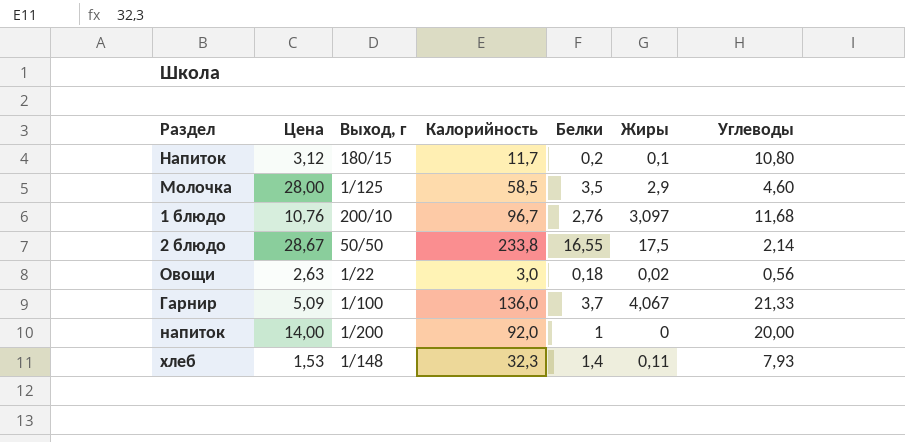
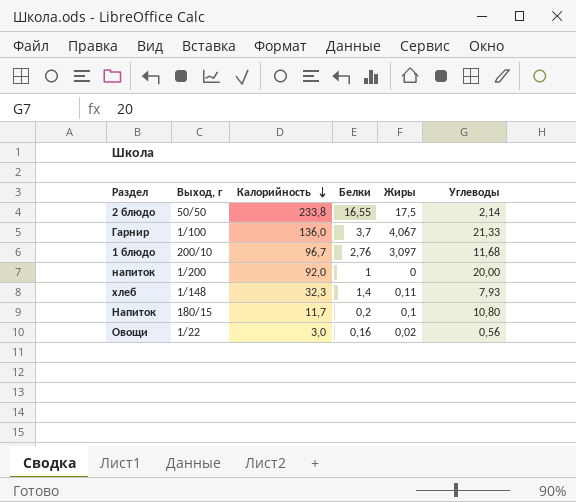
row order: none -> Калорийность descending
column Цена | position: 2 -> none
row Молочка: 28,00 | 1/125 | 58,5 | 3,5 | 2,9 | 4,60 -> none
Овощи | Белки: 0,18 -> 0,16

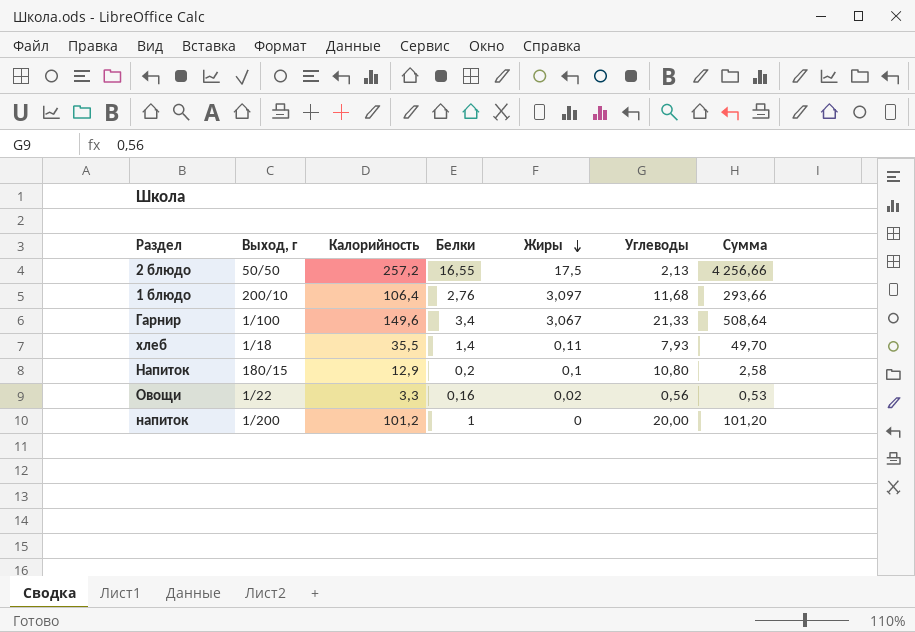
row order: Калорийность descending -> Жиры descending
column Сумма | formula: none -> [Калорийность] * [Белки]
2 блюдо | Калорийность: 233,8 -> 257,2
2 блюдо | Углеводы: 2,14 -> 2,13
1 блюдо | Калорийность: 96,7 -> 106,4
Гарнир | Калорийность: 136,0 -> 149,6
Гарнир | Белки: 3,7 -> 3,4
Гарнир | Жиры: 4,067 -> 3,067
хлеб | Выход, г: 1/148 -> 1/18
хлеб | Калорийность: 32,3 -> 35,5
Напиток | Калорийность: 11,7 -> 12,9
Овощи | Калорийность: 3,0 -> 3,3
напиток | Калорийность: 92,0 -> 101,2

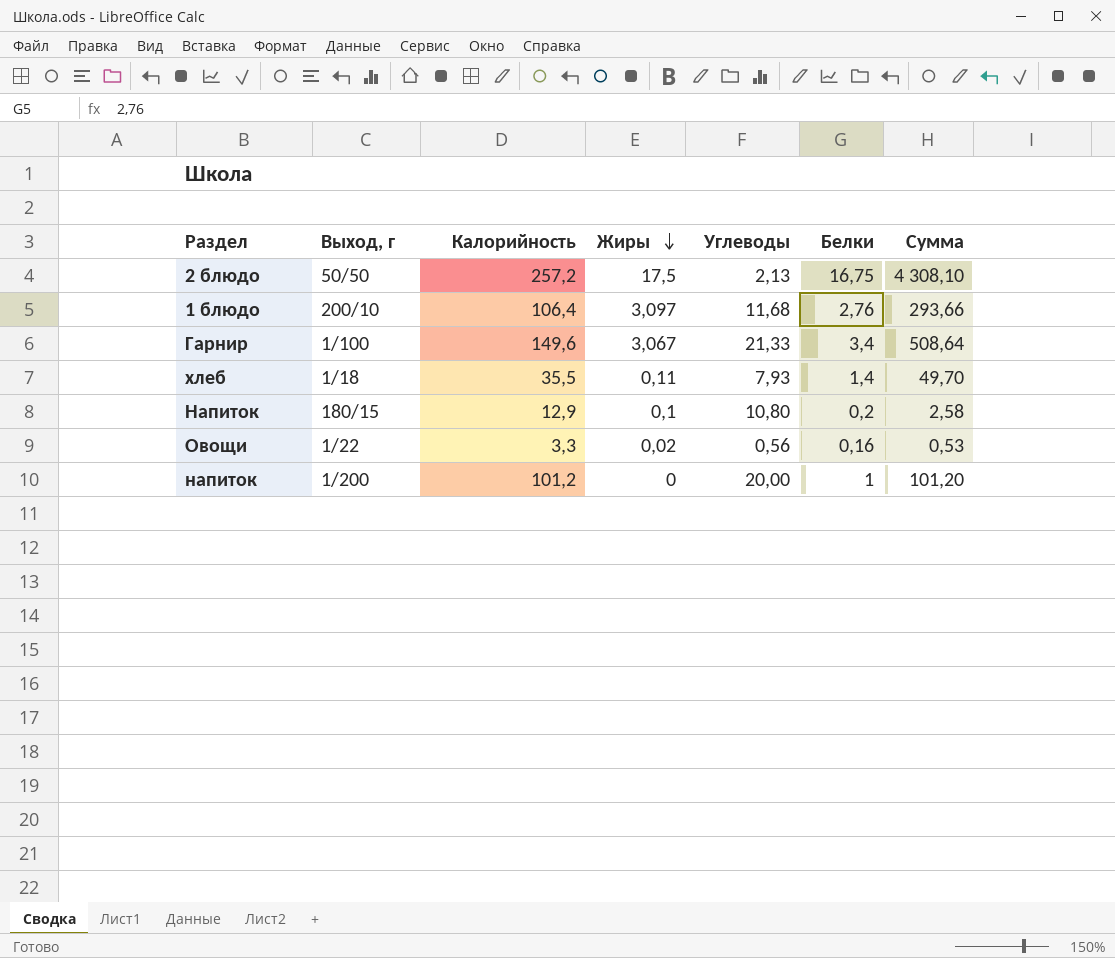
column Белки | position: 4 -> 6
2 блюдо | Белки: 16,55 -> 16,75
2 блюдо | Сумма: 4 256,66 -> 4 308,10

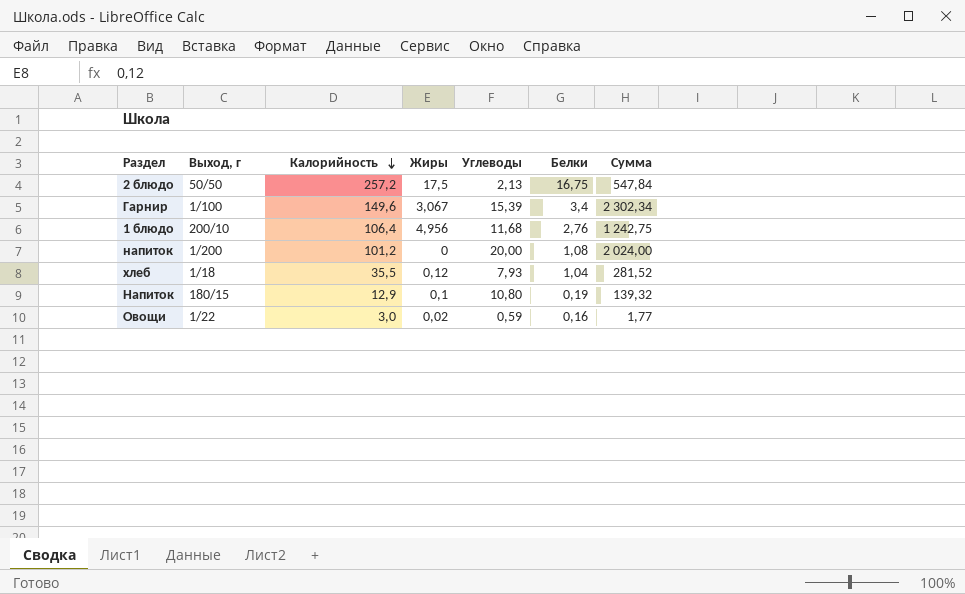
row order: Жиры descending -> Калорийность descending
column Сумма | formula: [Калорийность] * [Белки] -> [Калорийность] * [Углеводы]
Гарнир | Углеводы: 21,33 -> 15,39
1 блюдо | Жиры: 3,097 -> 4,956
напиток | Белки: 1 -> 1,08
хлеб | Жиры: 0,11 -> 0,12
хлеб | Белки: 1,4 -> 1,04
Напиток | Белки: 0,2 -> 0,19
Овощи | Калорийность: 3,3 -> 3,0
Овощи | Углеводы: 0,56 -> 0,59

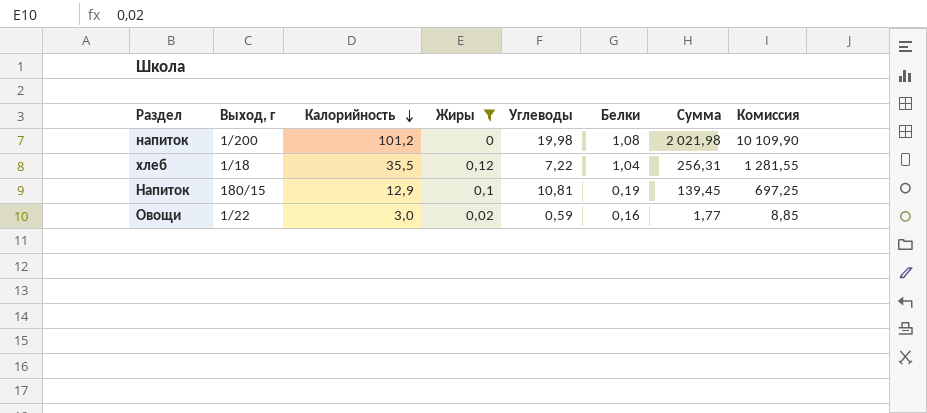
filter: none -> Жиры <= 0,12
column Комиссия | formula: none -> [Сумма] * 5
напиток | Углеводы: 20,00 -> 19,98
напиток | Сумма: 2 024,00 -> 2 021,98
хлеб | Углеводы: 7,93 -> 7,22
хлеб | Сумма: 281,52 -> 256,31
Напиток | Углеводы: 10,80 -> 10,81
Напиток | Сумма: 139,32 -> 139,45

